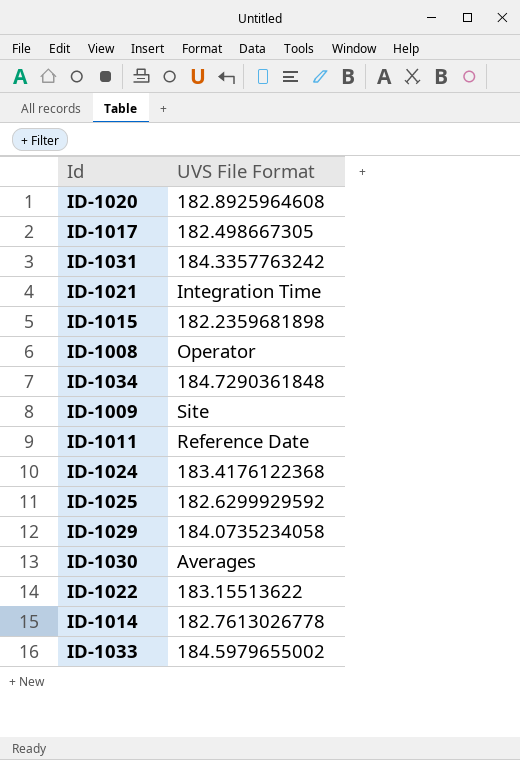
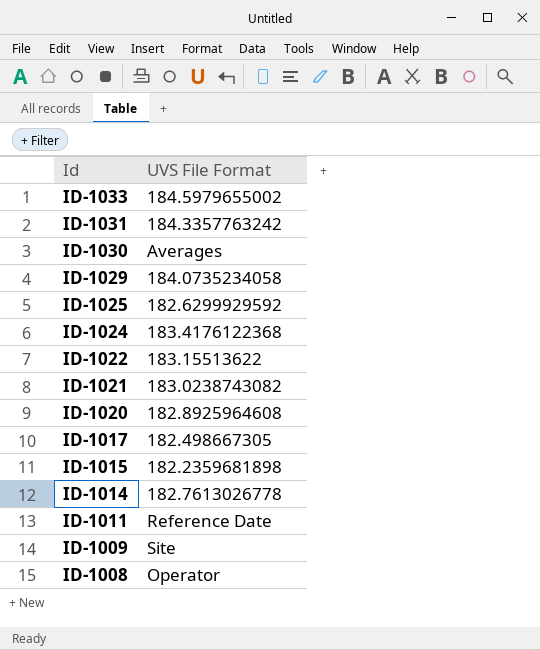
row order: none -> Id descending
row ID-1034: 184.7290361848 -> none
ID-1021 | UVS File Format: Integration Time -> 183.0238743082

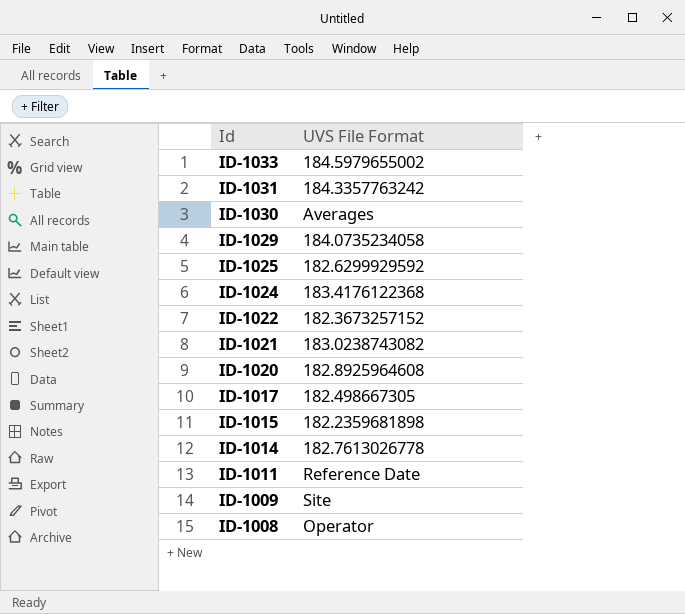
ID-1022 | UVS File Format: 183.15513622 -> 182.3673257152

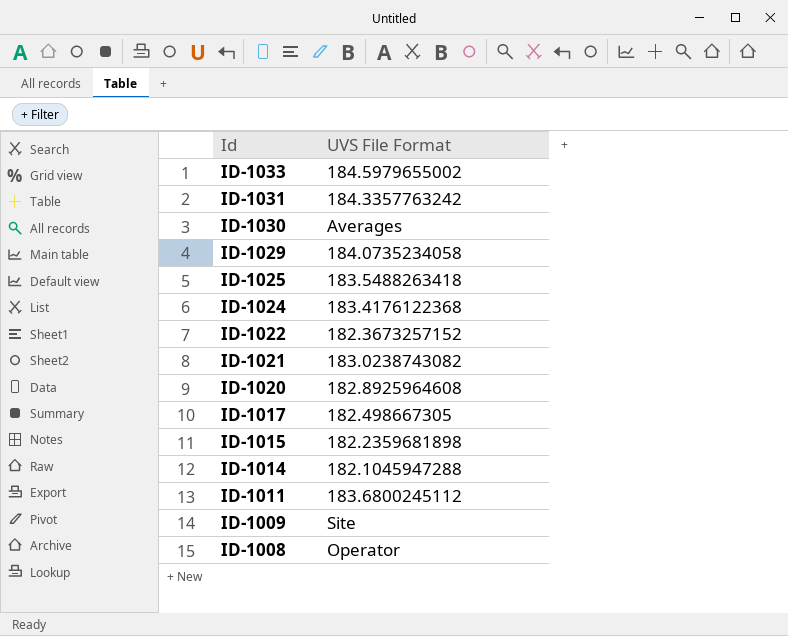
ID-1025 | UVS File Format: 182.6299929592 -> 183.5488263418
ID-1014 | UVS File Format: 182.7613026778 -> 182.1045947288
ID-1011 | UVS File Format: Reference Date -> 183.6800245112

